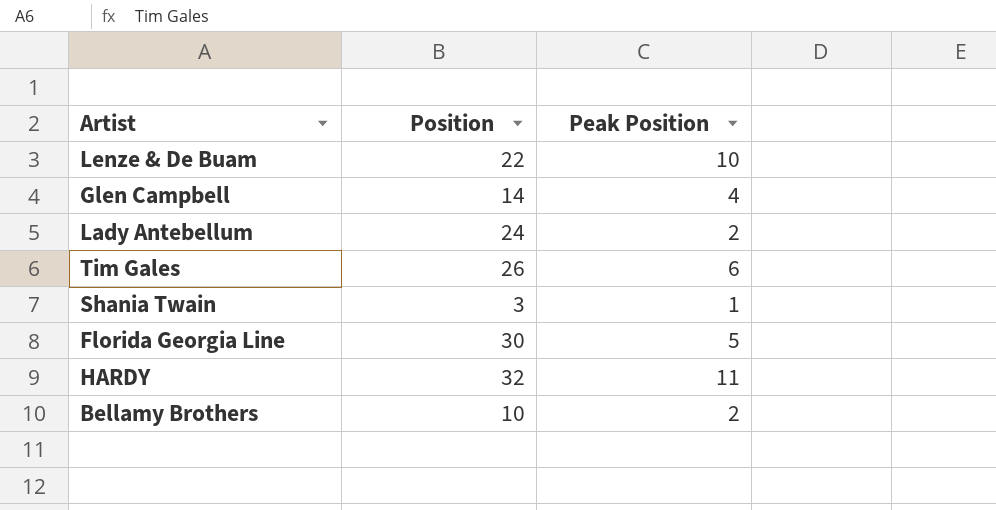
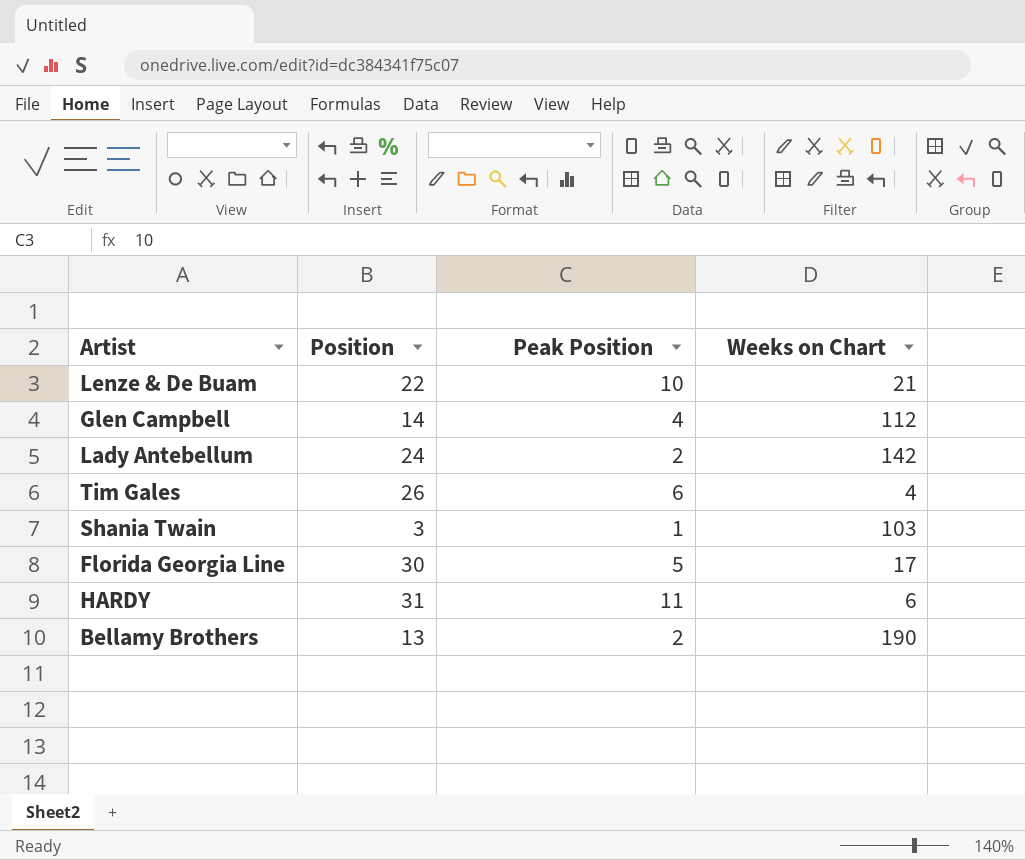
column Weeks on Chart | position: none -> 4
HARDY | Position: 32 -> 31
Bellamy Brothers | Position: 10 -> 13

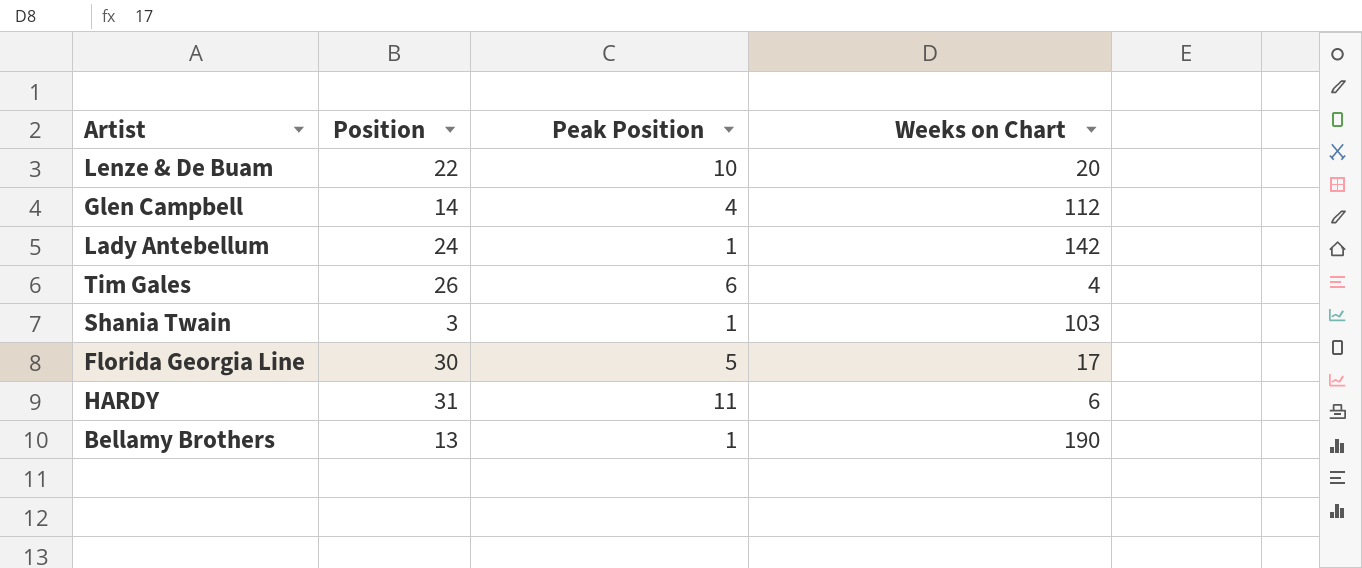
Lenze & De Buam | Weeks on Chart: 21 -> 20
Lady Antebellum | Peak Position: 2 -> 1
Bellamy Brothers | Peak Position: 2 -> 1

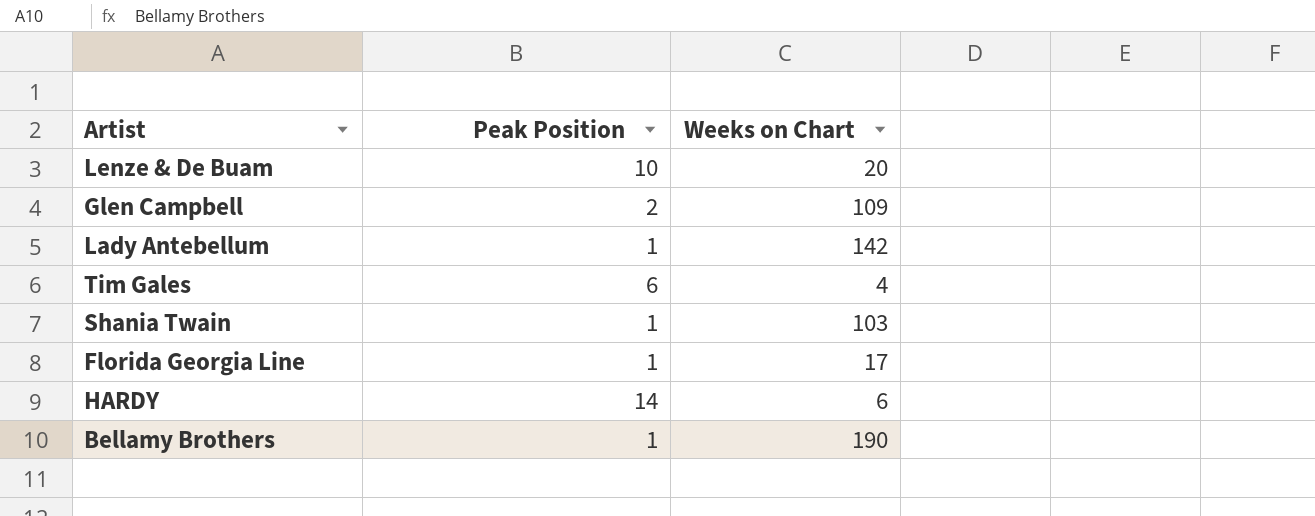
column Position | position: 2 -> none
Glen Campbell | Peak Position: 4 -> 2
Glen Campbell | Weeks on Chart: 112 -> 109
Florida Georgia Line | Peak Position: 5 -> 1
HARDY | Peak Position: 11 -> 14

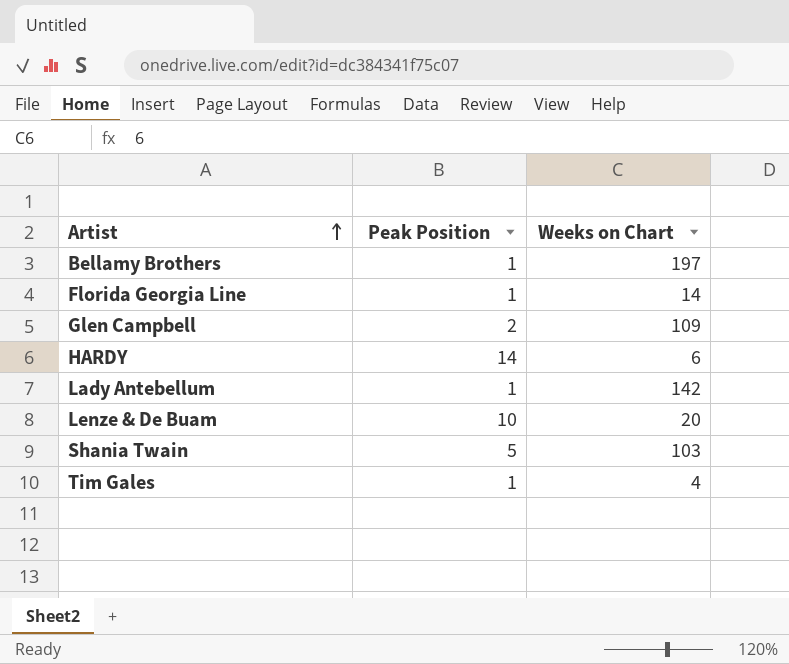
row order: none -> Artist ascending
Bellamy Brothers | Weeks on Chart: 190 -> 197
Florida Georgia Line | Weeks on Chart: 17 -> 14
Shania Twain | Peak Position: 1 -> 5
Tim Gales | Peak Position: 6 -> 1

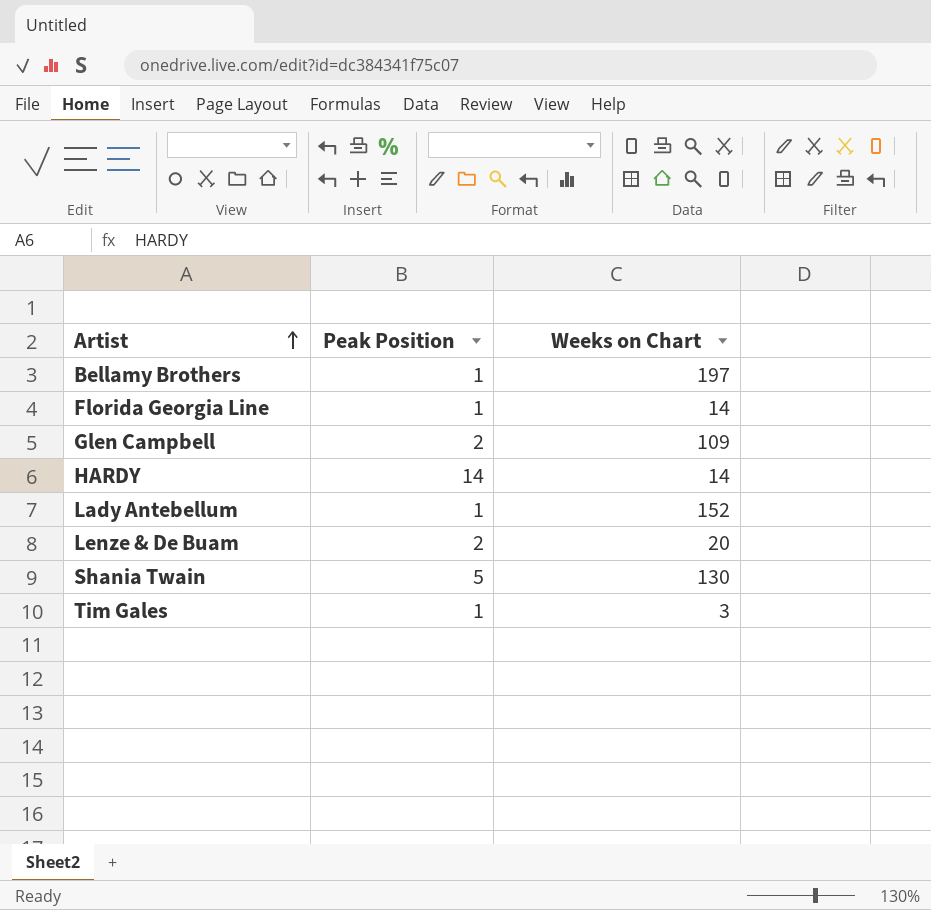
HARDY | Weeks on Chart: 6 -> 14
Lady Antebellum | Weeks on Chart: 142 -> 152
Lenze & De Buam | Peak Position: 10 -> 2
Shania Twain | Weeks on Chart: 103 -> 130
Tim Gales | Weeks on Chart: 4 -> 3

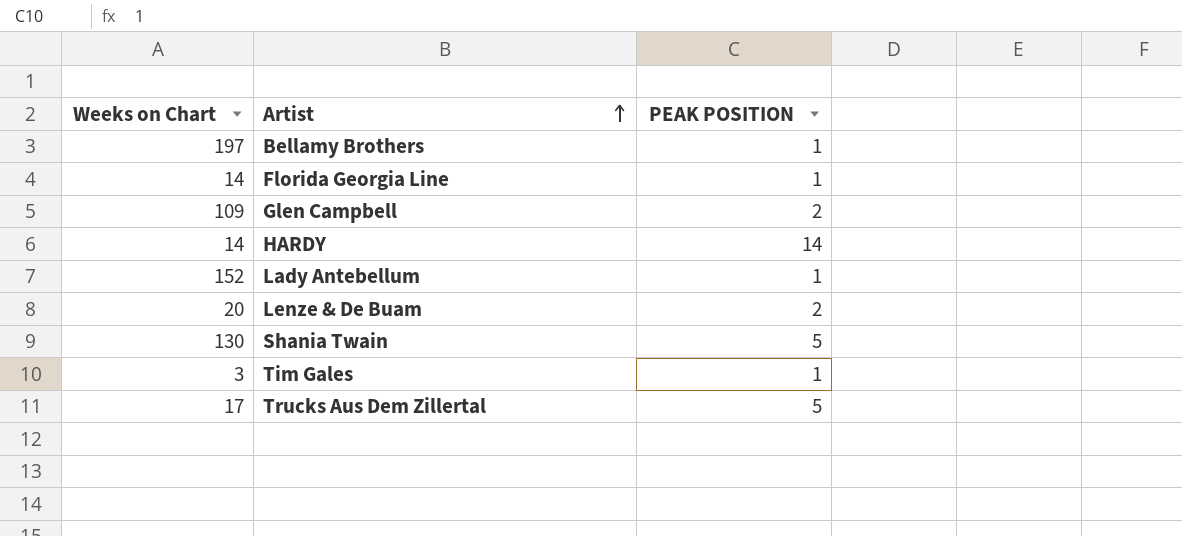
column Weeks on Chart | position: 3 -> 1
column name: Peak Position -> PEAK POSITION
row Trucks Aus Dem Zillertal: none -> 17 | 5

